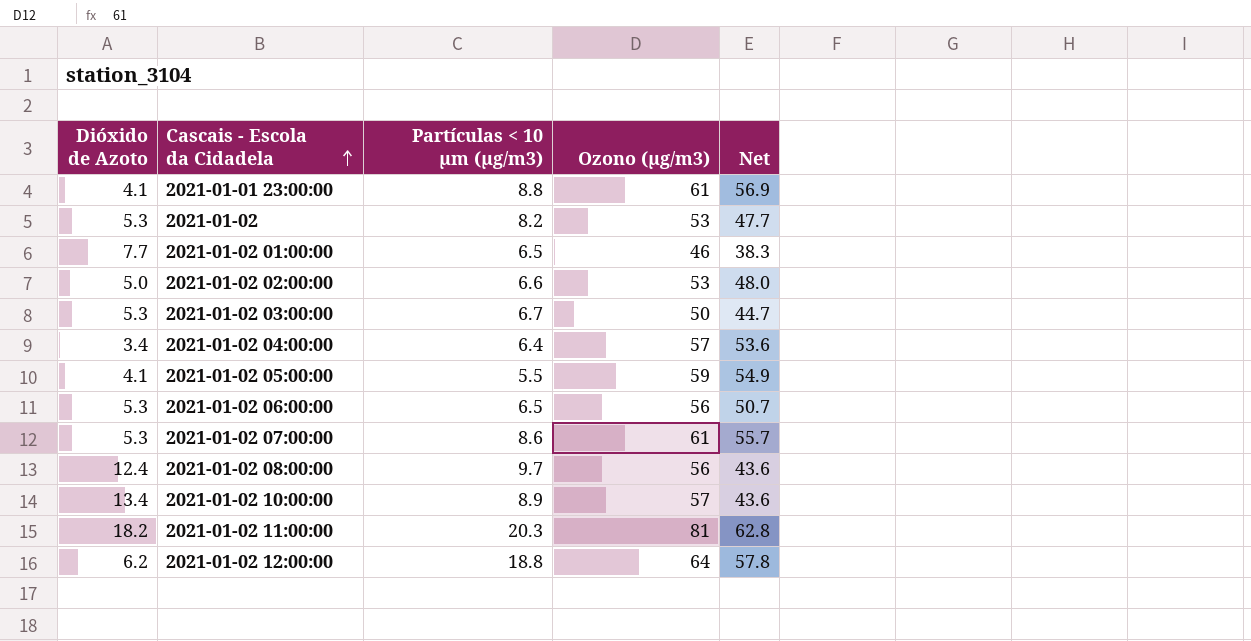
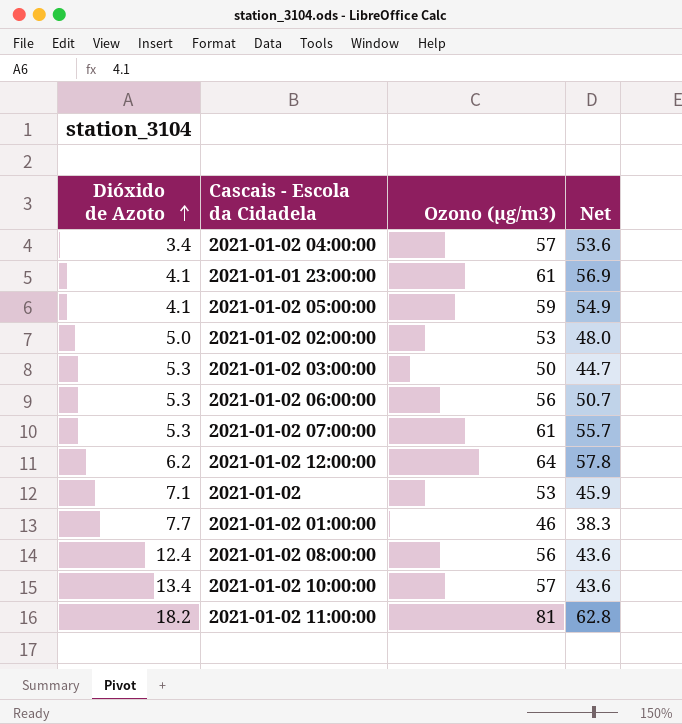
row order: Cascais - Escola da Cidadela ascending -> Dióxido de Azoto ascending
column Partículas < 10 µm (µg/m3) | position: 3 -> none
2021-01-02 | Dióxido de Azoto: 5.3 -> 7.1
2021-01-02 | Net: 47.7 -> 45.9

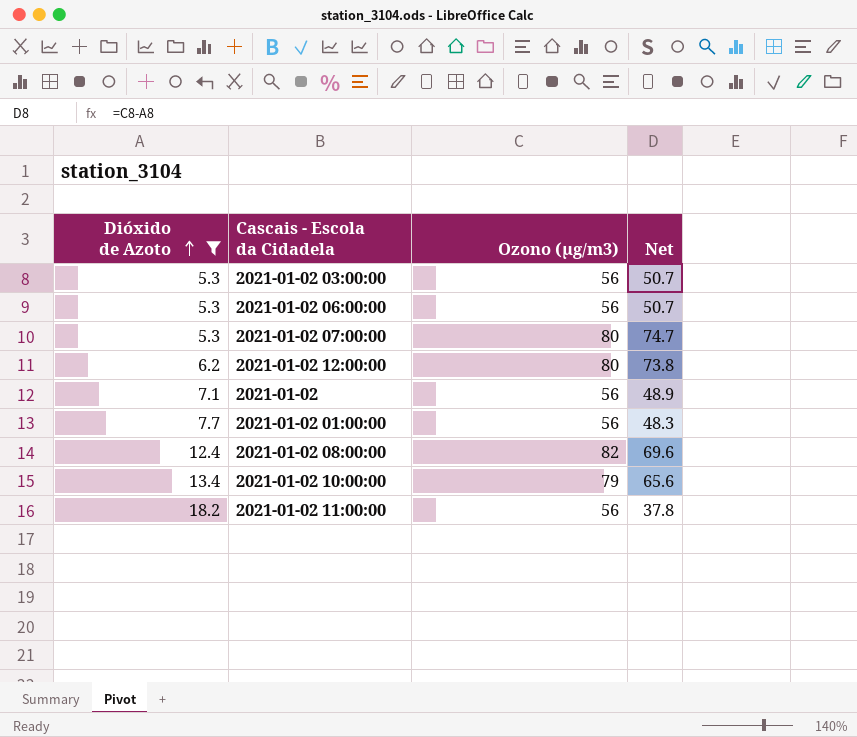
filter: none -> Dióxido de Azoto >= 5.3
2021-01-02 03:00:00 | Ozono (µg/m3): 50 -> 56
2021-01-02 03:00:00 | Net: 44.7 -> 50.7
2021-01-02 07:00:00 | Ozono (µg/m3): 61 -> 80
2021-01-02 07:00:00 | Net: 55.7 -> 74.7
2021-01-02 12:00:00 | Ozono (µg/m3): 64 -> 80
2021-01-02 12:00:00 | Net: 57.8 -> 73.8
2021-01-02 | Ozono (µg/m3): 53 -> 56
2021-01-02 | Net: 45.9 -> 48.9
2021-01-02 01:00:00 | Ozono (µg/m3): 46 -> 56
2021-01-02 01:00:00 | Net: 38.3 -> 48.3
2021-01-02 08:00:00 | Ozono (µg/m3): 56 -> 82
2021-01-02 08:00:00 | Net: 43.6 -> 69.6
2021-01-02 10:00:00 | Ozono (µg/m3): 57 -> 79
2021-01-02 10:00:00 | Net: 43.6 -> 65.6
2021-01-02 11:00:00 | Ozono (µg/m3): 81 -> 56
2021-01-02 11:00:00 | Net: 62.8 -> 37.8

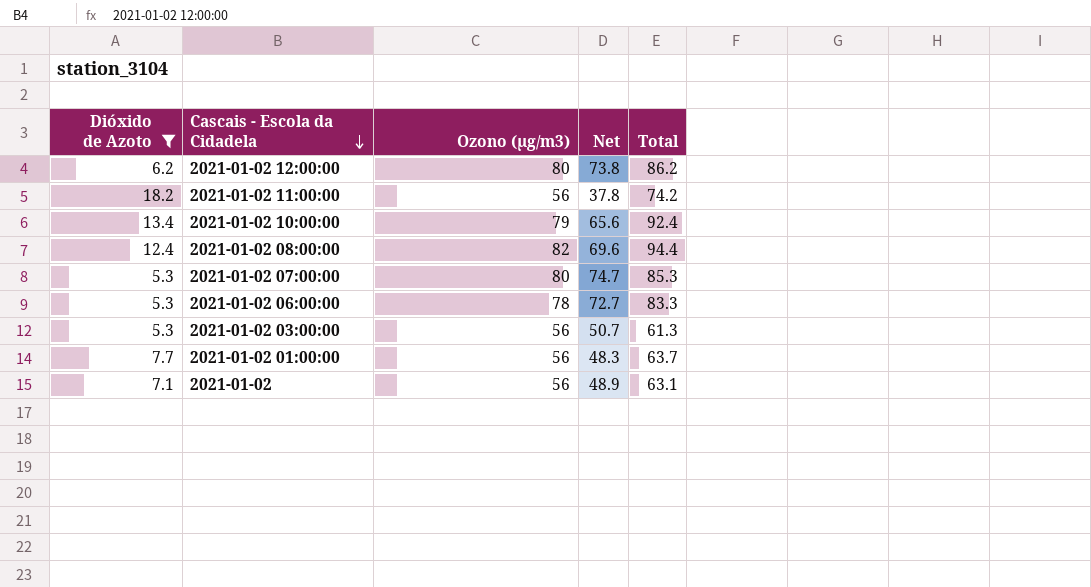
row order: Dióxido de Azoto ascending -> Cascais - Escola da Cidadela descending
column Total | formula: none -> [Dióxido de Azoto] + [Ozono (µg/m3)]
2021-01-02 06:00:00 | Ozono (µg/m3): 56 -> 78
2021-01-02 06:00:00 | Net: 50.7 -> 72.7

